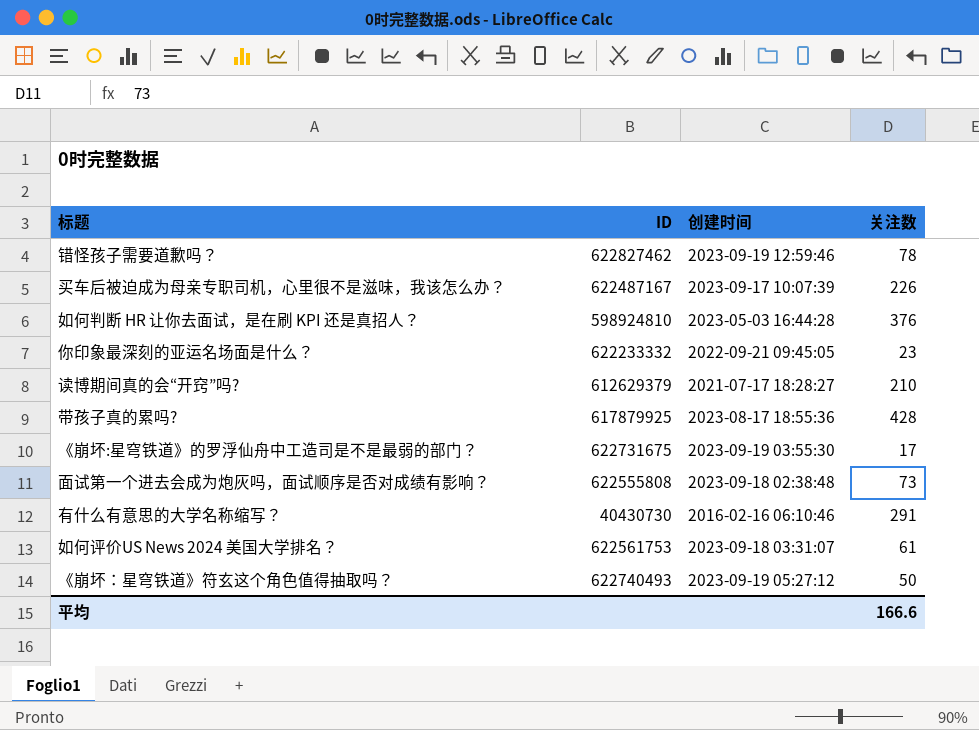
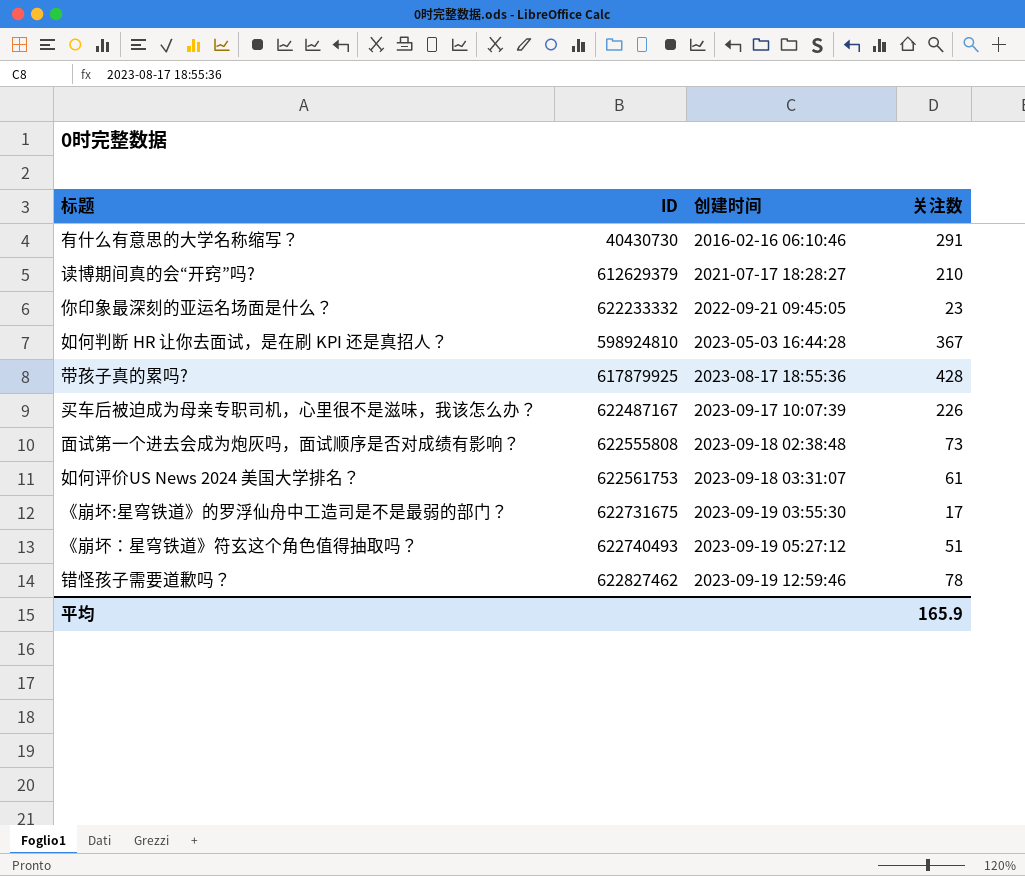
row order: none -> 创建时间 ascending
如何判断 HR 让你去面试，是在刷 KPI 还是真招人？ | 关注数: 376 -> 367
《崩坏：星穹铁道》符⽞这个⻆⾊值得抽取吗？ | 关注数: 50 -> 51
平均 | 关注数: 166.6 -> 165.9

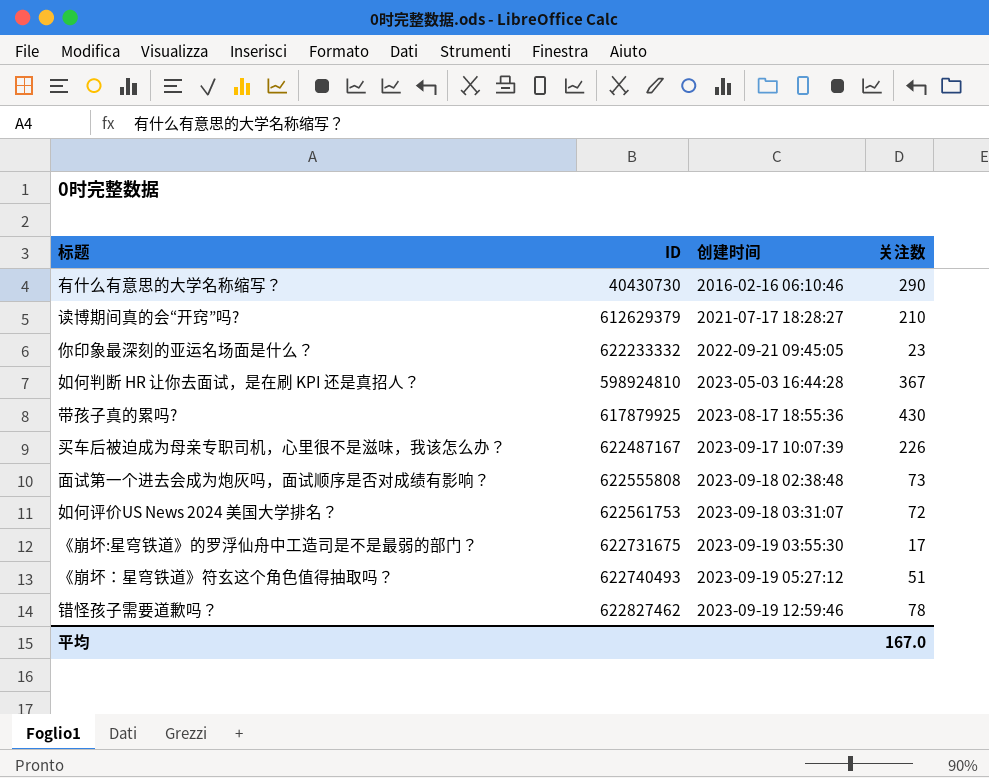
有什么有意思的大学名称缩写？ | 关注数: 291 -> 290
带孩子真的累吗? | 关注数: 428 -> 430
如何评价US News 2024 美国大学排名？ | 关注数: 61 -> 72
平均 | 关注数: 165.9 -> 167.0

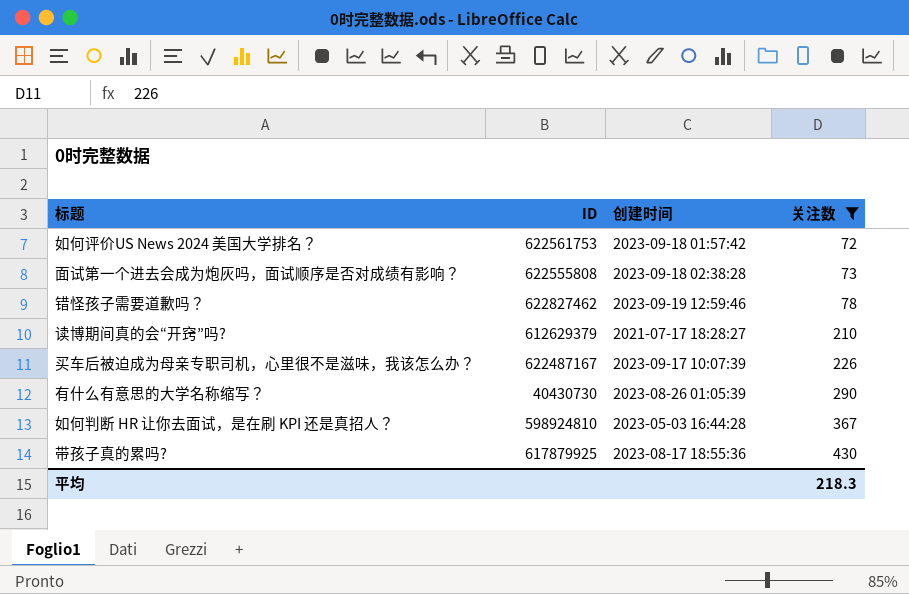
filter: none -> 关注数 >= 72
row order: 创建时间 ascending -> 关注数 ascending
如何评价US News 2024 美国大学排名？ | 创建时间: 2023-09-18 03:31:07 -> 2023-09-18 01:57:42
面试第一个进去会成为炮灰吗，面试顺序是否对成绩有影响？ | 创建时间: 2023-09-18 02:38:48 -> 2023-09-18 02:38:28
有什么有意思的大学名称缩写？ | 创建时间: 2016-02-16 06:10:46 -> 2023-08-26 01:05:39
平均 | 关注数: 167.0 -> 218.3

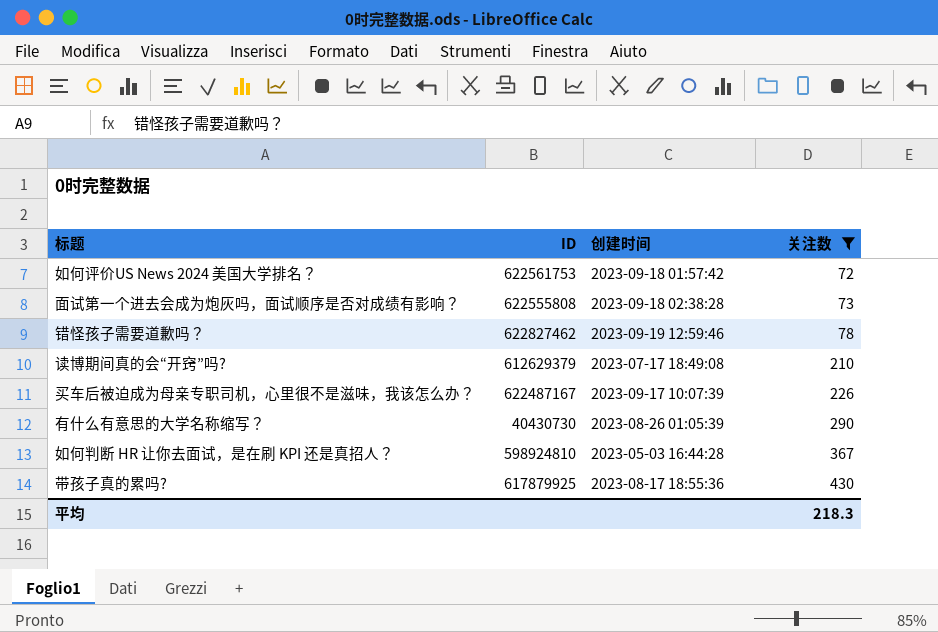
读博期间真的会“开窍”吗? | 创建时间: 2021-07-17 18:28:27 -> 2023-07-17 18:49:08

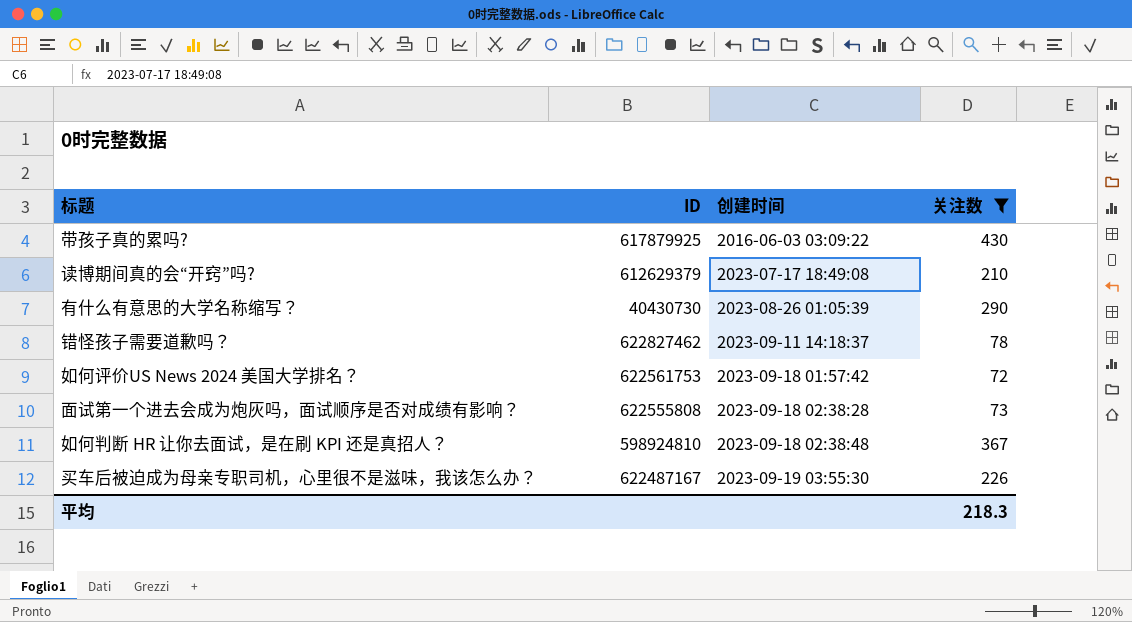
row order: 关注数 ascending -> 创建时间 ascending
带孩子真的累吗? | 创建时间: 2023-08-17 18:55:36 -> 2016-06-03 03:09:22
错怪孩子需要道歉吗？ | 创建时间: 2023-09-19 12:59:46 -> 2023-09-11 14:18:37
如何判断 HR 让你去面试，是在刷 KPI 还是真招人？ | 创建时间: 2023-05-03 16:44:28 -> 2023-09-18 02:38:48
买车后被迫成为母亲专职司机，心里很不是滋味，我该怎么办？ | 创建时间: 2023-09-17 10:07:39 -> 2023-09-19 03:55:30

